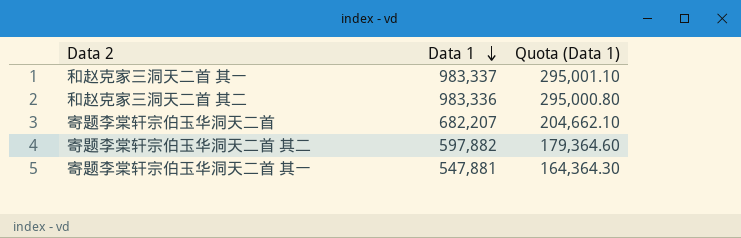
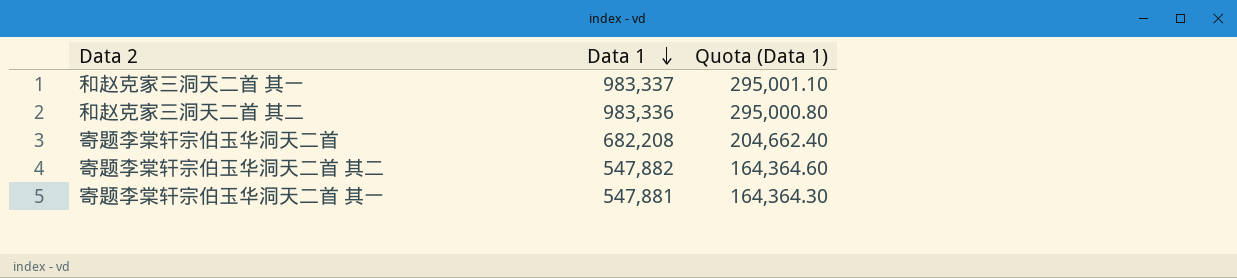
寄题李棠轩宗伯玉华洞天二首 | Data 1: 682,207 -> 682,208
寄题李棠轩宗伯玉华洞天二首 | Quota (Data 1): 204,662.10 -> 204,662.40
寄题李棠轩宗伯玉华洞天二首 其二 | Data 1: 597,882 -> 547,882
寄题李棠轩宗伯玉华洞天二首 其二 | Quota (Data 1): 179,364.60 -> 164,364.60

